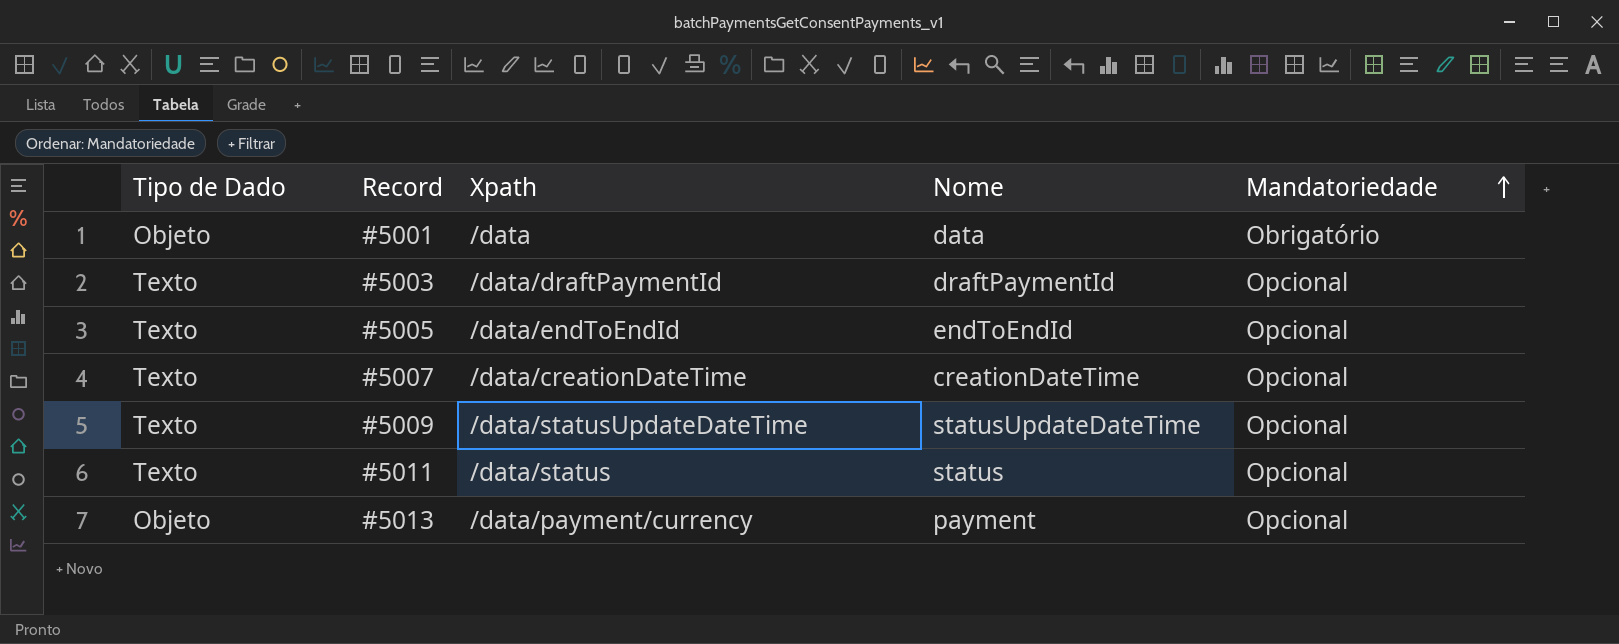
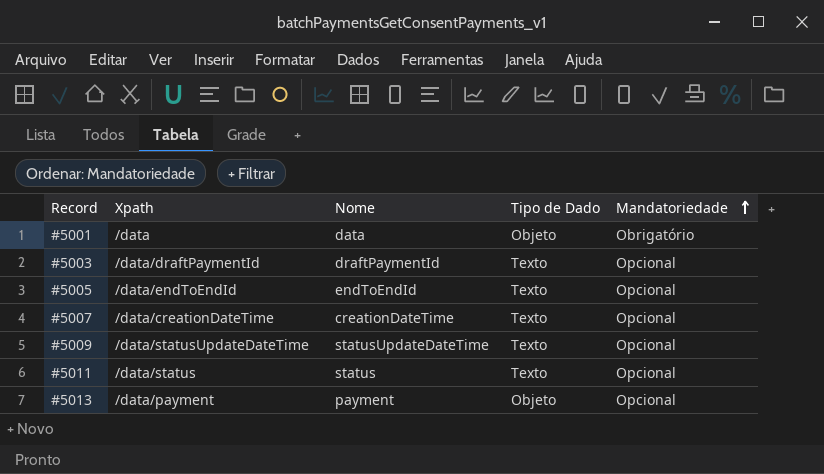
column Tipo de Dado | position: 1 -> 4
#5013 | Xpath: /data/payment/currency -> /data/payment

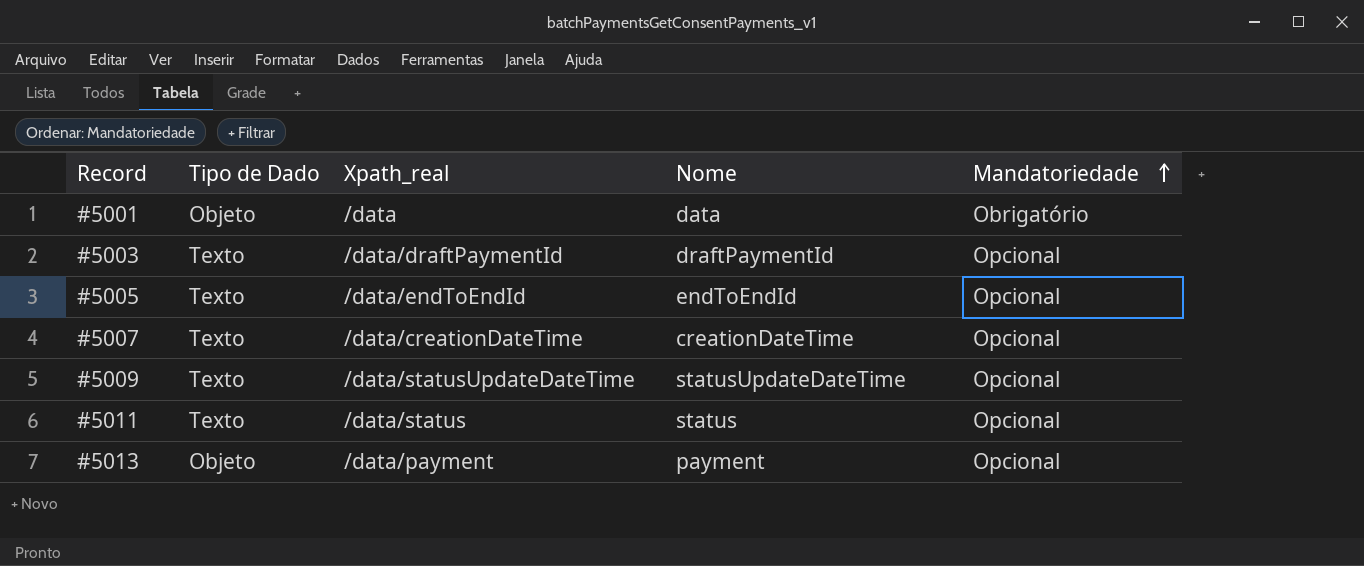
column Tipo de Dado | position: 4 -> 2
column name: Xpath -> Xpath_real

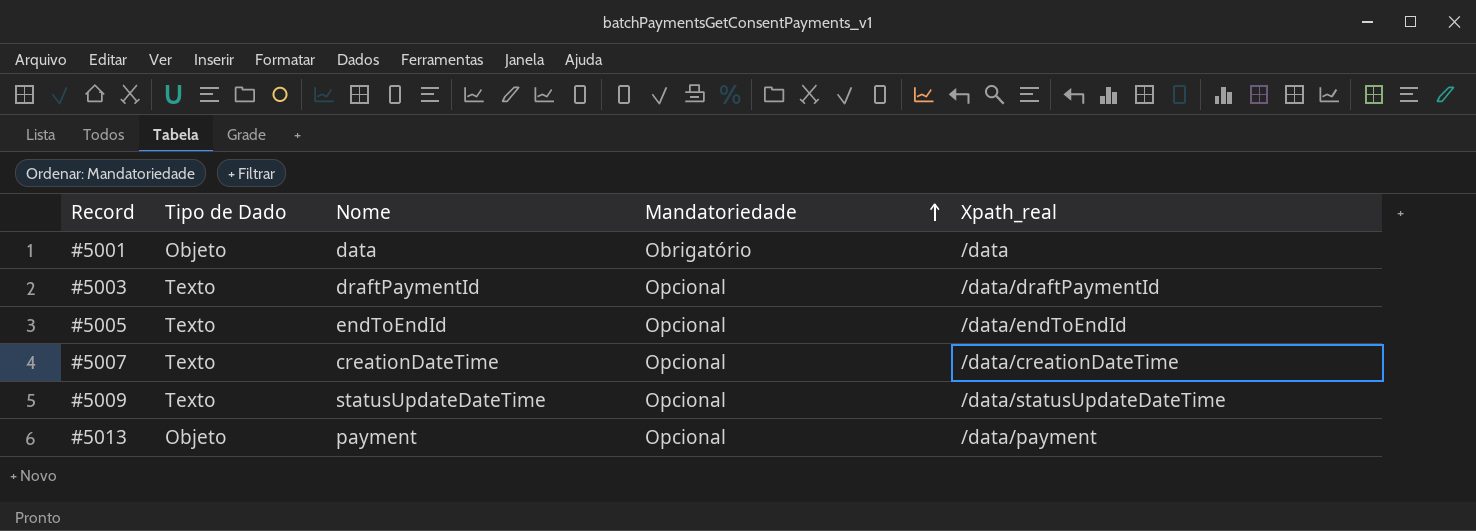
column Xpath_real | position: 3 -> 5
row #5011: Texto | /data/status | status | Opcional -> none

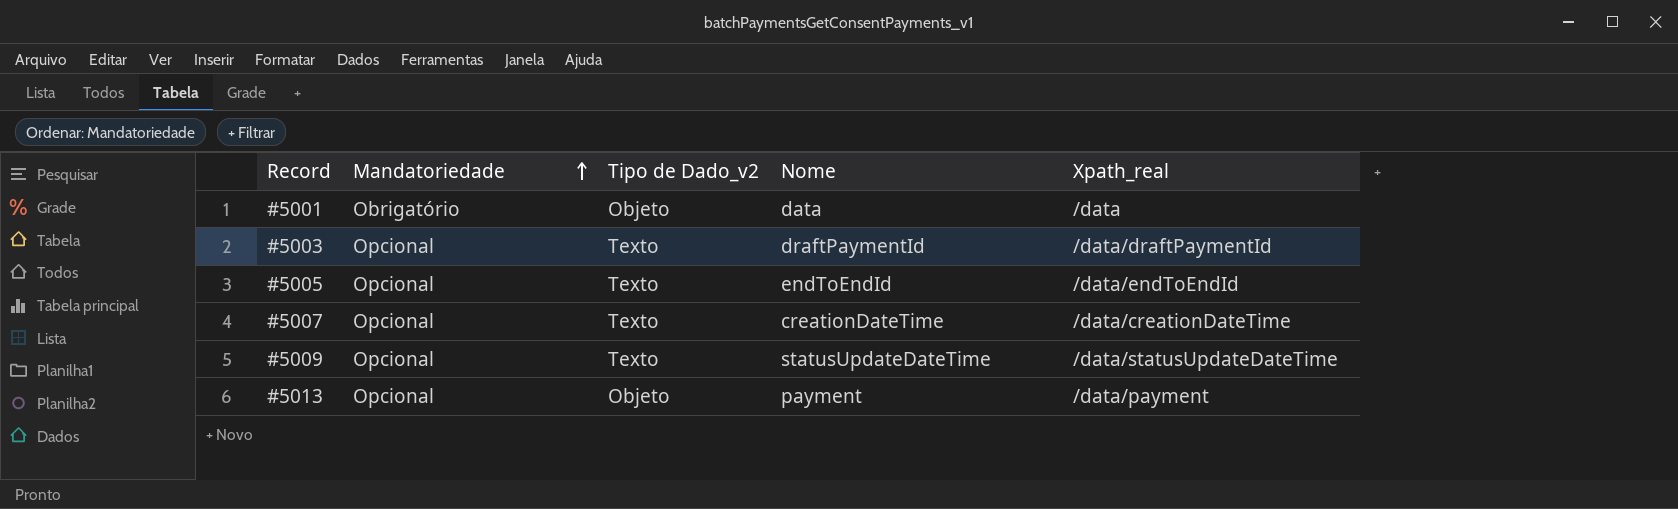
column Mandatoriedade | position: 4 -> 2
column name: Tipo de Dado -> Tipo de Dado_v2

